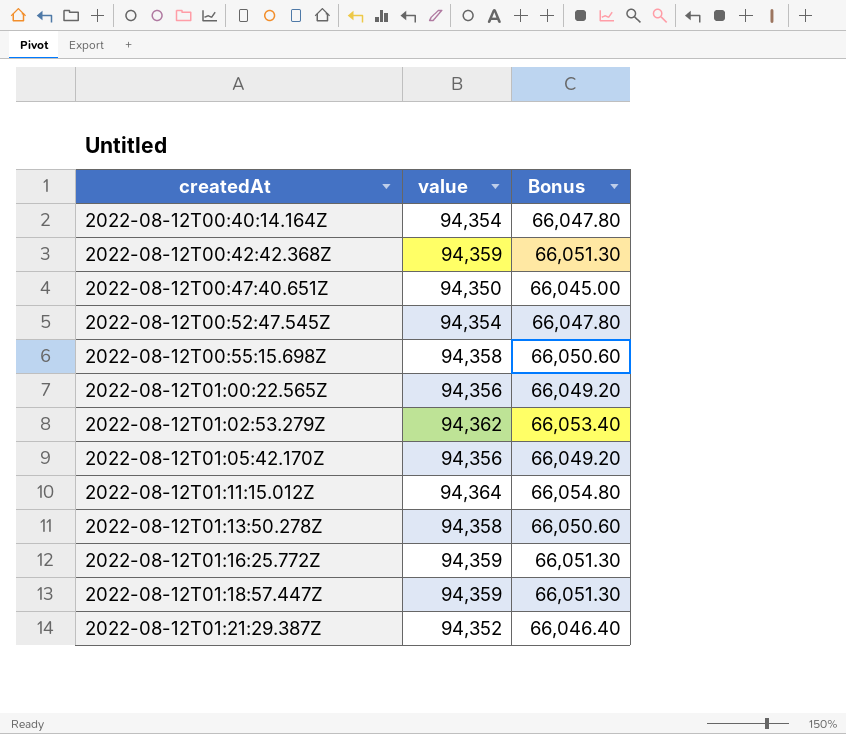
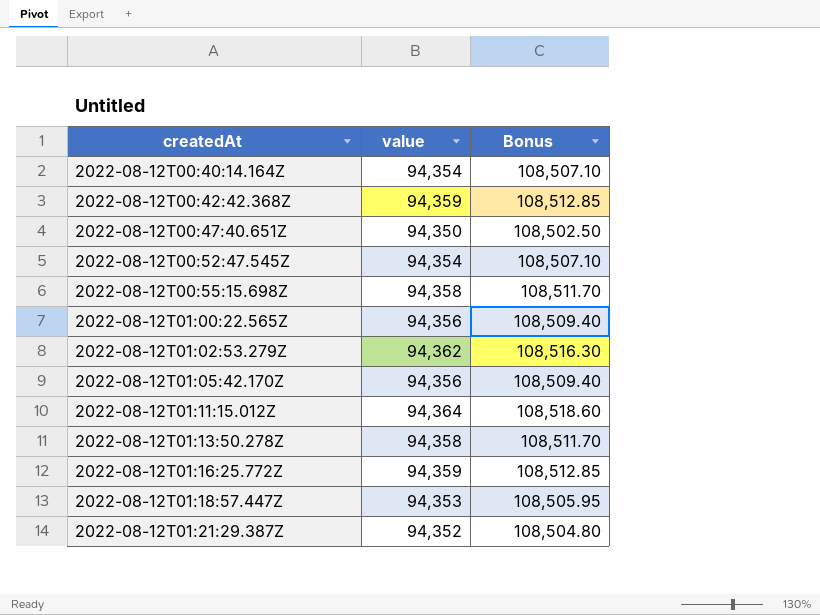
column Bonus | formula: [value] * 0.7 -> [value] * 1.15
2022-08-12T01:18:57.447Z | value: 94,359 -> 94,353

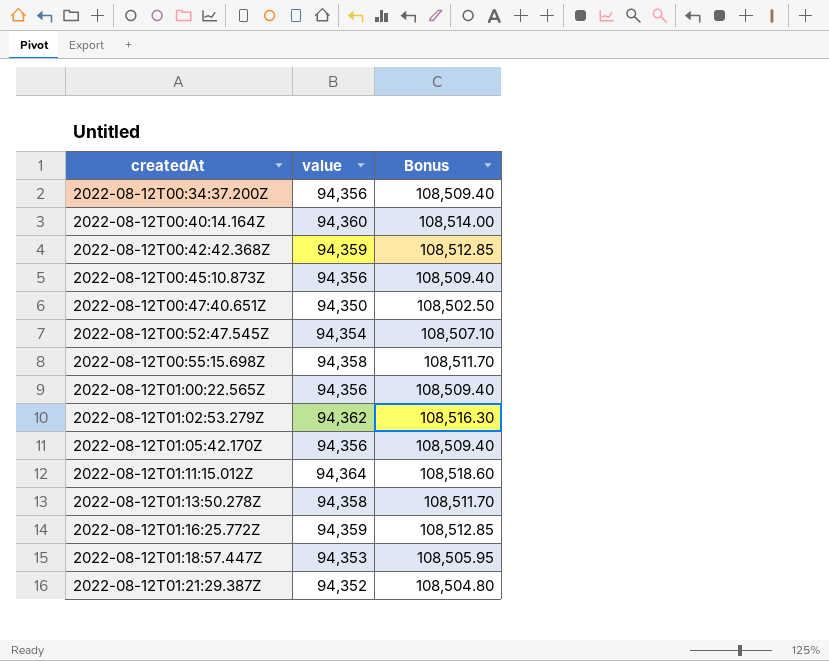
row 2022-08-12T00:34:37.200Z: none -> 94,356 | 108,509.40
2022-08-12T00:40:14.164Z | value: 94,354 -> 94,360
2022-08-12T00:40:14.164Z | Bonus: 108,507.10 -> 108,514.00
row 2022-08-12T00:45:10.873Z: none -> 94,356 | 108,509.40

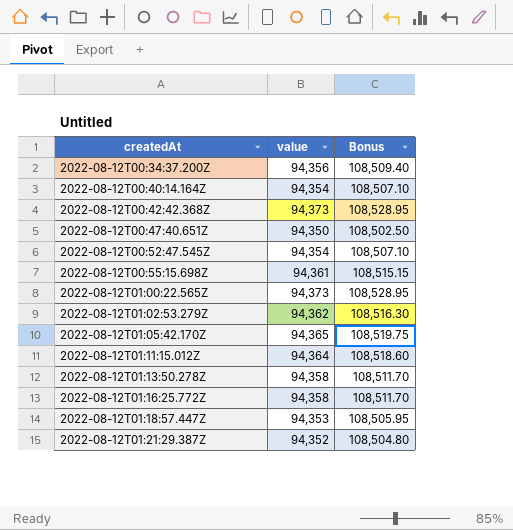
row 2022-08-12T00:45:10.873Z: 94,356 | 108,509.40 -> none
2022-08-12T00:40:14.164Z | value: 94,360 -> 94,354
2022-08-12T00:40:14.164Z | Bonus: 108,514.00 -> 108,507.10
2022-08-12T00:42:42.368Z | value: 94,359 -> 94,373
2022-08-12T00:42:42.368Z | Bonus: 108,512.85 -> 108,528.95
2022-08-12T00:55:15.698Z | value: 94,358 -> 94,361
2022-08-12T00:55:15.698Z | Bonus: 108,511.70 -> 108,515.15
2022-08-12T01:00:22.565Z | value: 94,356 -> 94,373
2022-08-12T01:00:22.565Z | Bonus: 108,509.40 -> 108,528.95
2022-08-12T01:05:42.170Z | value: 94,356 -> 94,365
2022-08-12T01:05:42.170Z | Bonus: 108,509.40 -> 108,519.75
2022-08-12T01:16:25.772Z | value: 94,359 -> 94,358
2022-08-12T01:16:25.772Z | Bonus: 108,512.85 -> 108,511.70

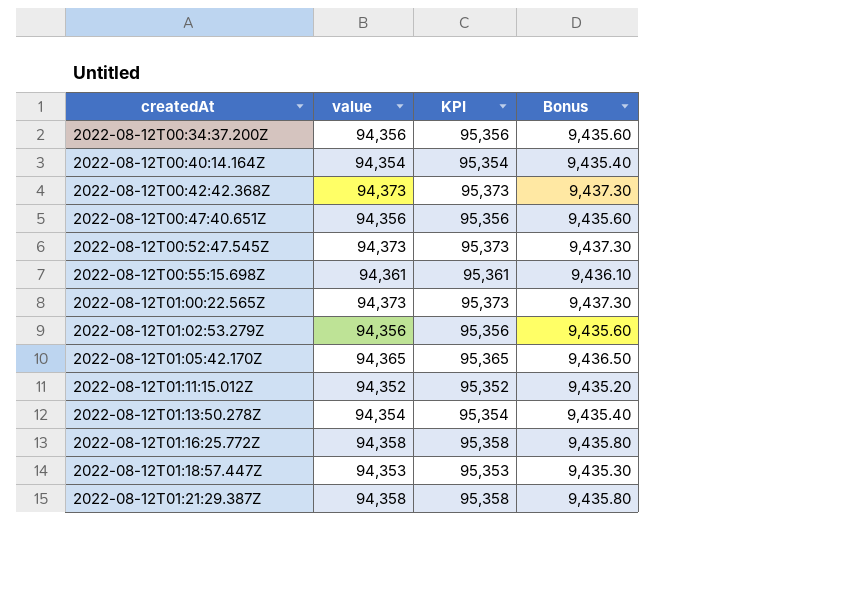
column KPI | formula: none -> [value] + 1000
column Bonus | formula: [value] * 1.15 -> [value] * 0.1
2022-08-12T00:47:40.651Z | value: 94,350 -> 94,356
2022-08-12T00:52:47.545Z | value: 94,354 -> 94,373
2022-08-12T01:02:53.279Z | value: 94,362 -> 94,356
2022-08-12T01:11:15.012Z | value: 94,364 -> 94,352
2022-08-12T01:13:50.278Z | value: 94,358 -> 94,354
2022-08-12T01:21:29.387Z | value: 94,352 -> 94,358

